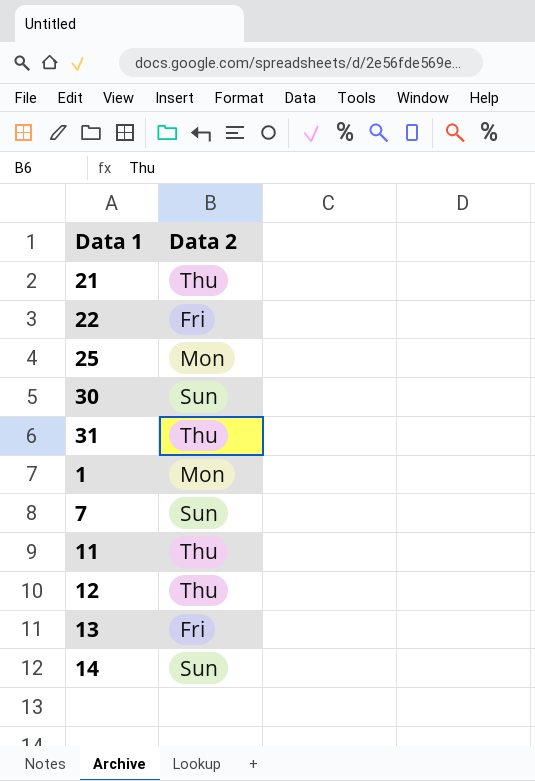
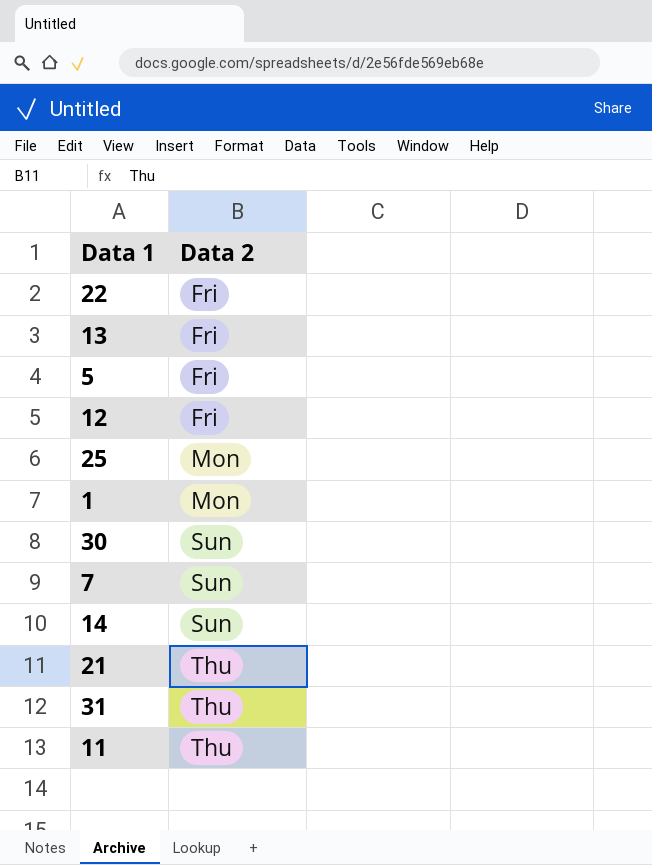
row order: none -> Data 2 ascending
row 5: none -> Fri
12 | Data 2: Thu -> Fri

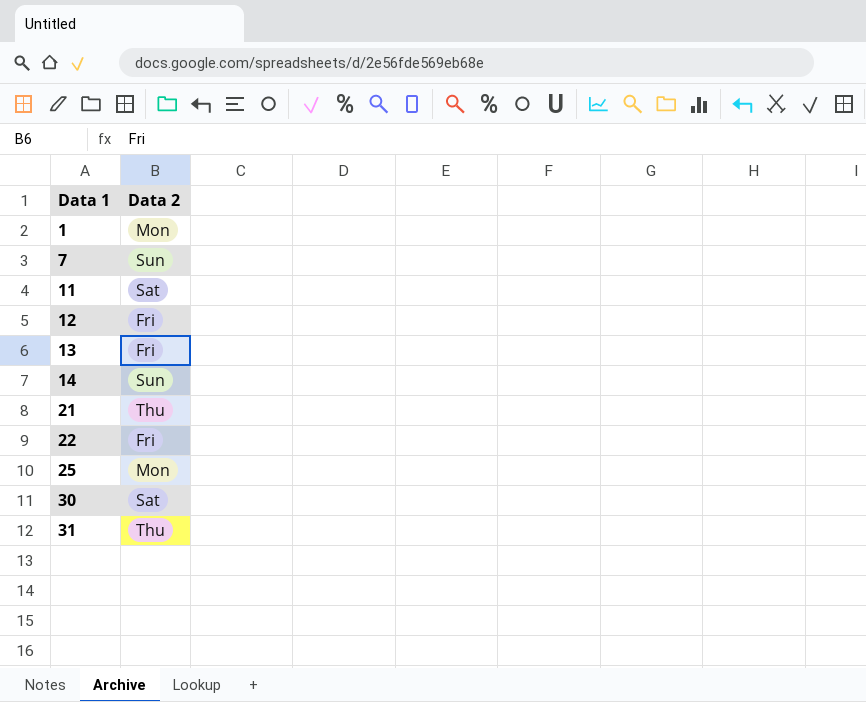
row order: Data 2 ascending -> Data 1 ascending
row 5: Fri -> none
11 | Data 2: Thu -> Sat
30 | Data 2: Sun -> Sat

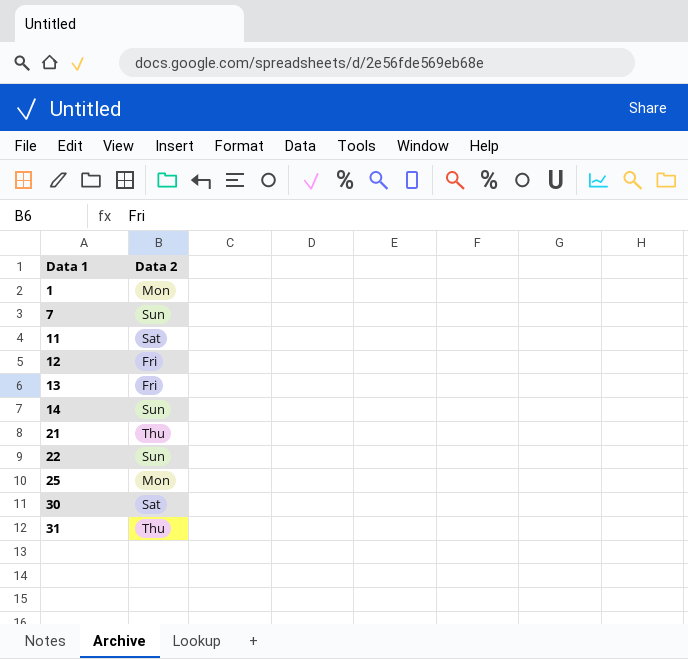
22 | Data 2: Fri -> Sun

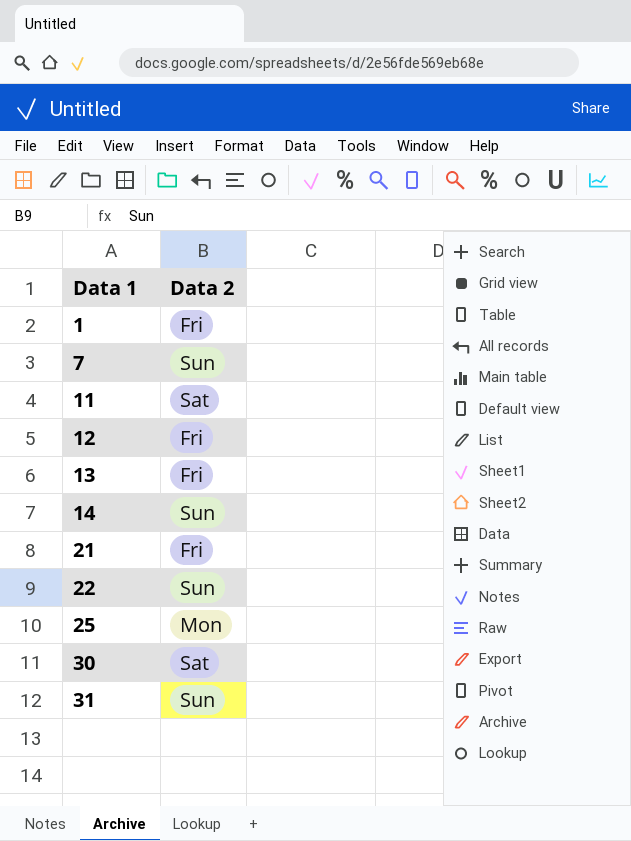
1 | Data 2: Mon -> Fri
21 | Data 2: Thu -> Fri
31 | Data 2: Thu -> Sun

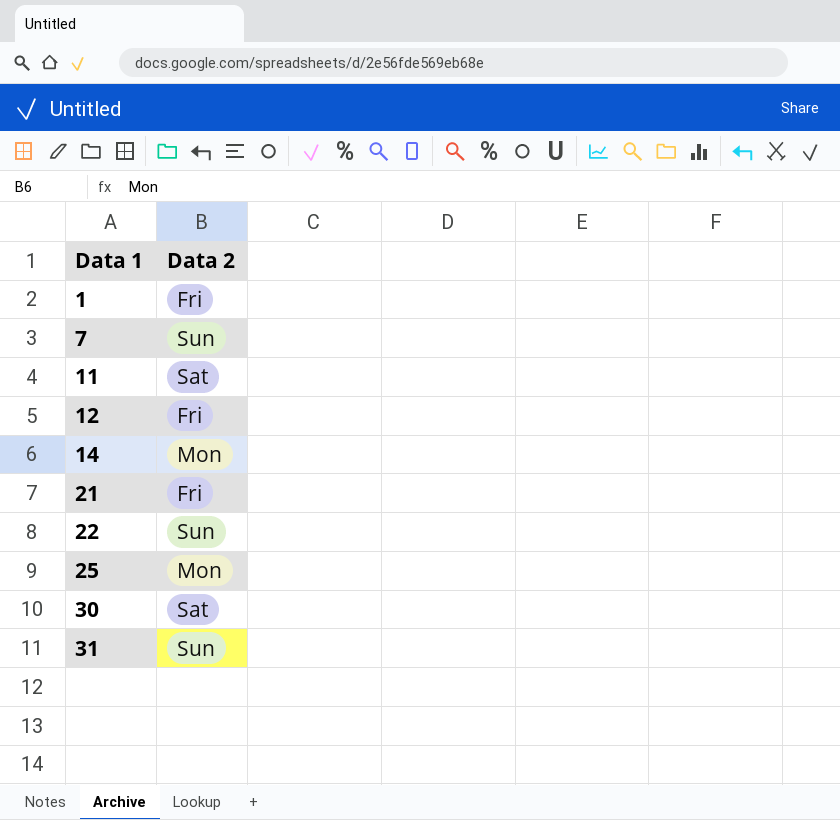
row 13: Fri -> none
14 | Data 2: Sun -> Mon

